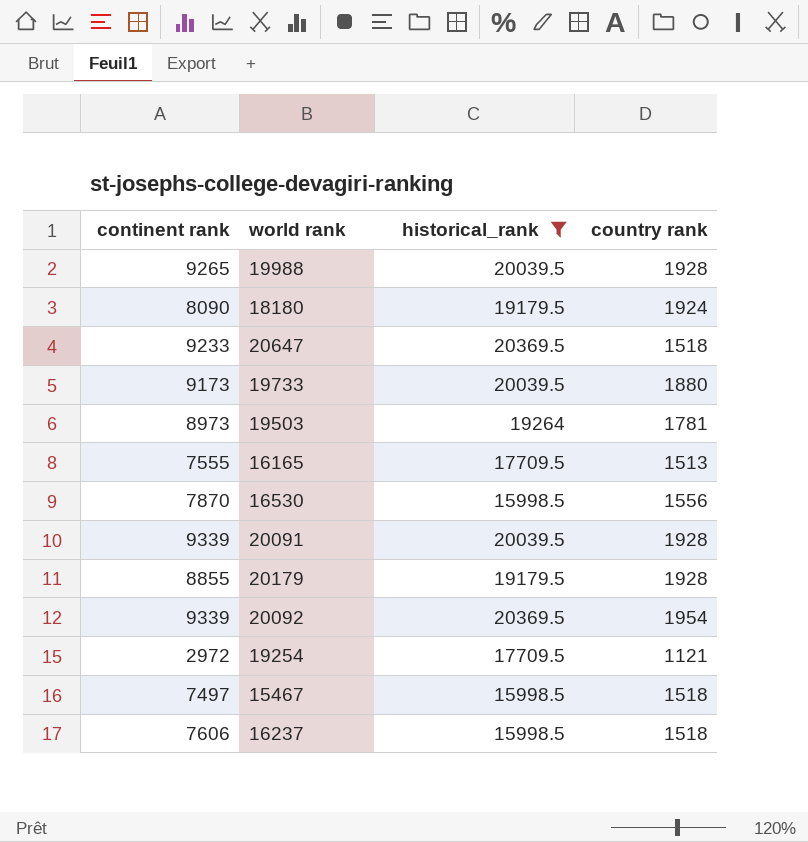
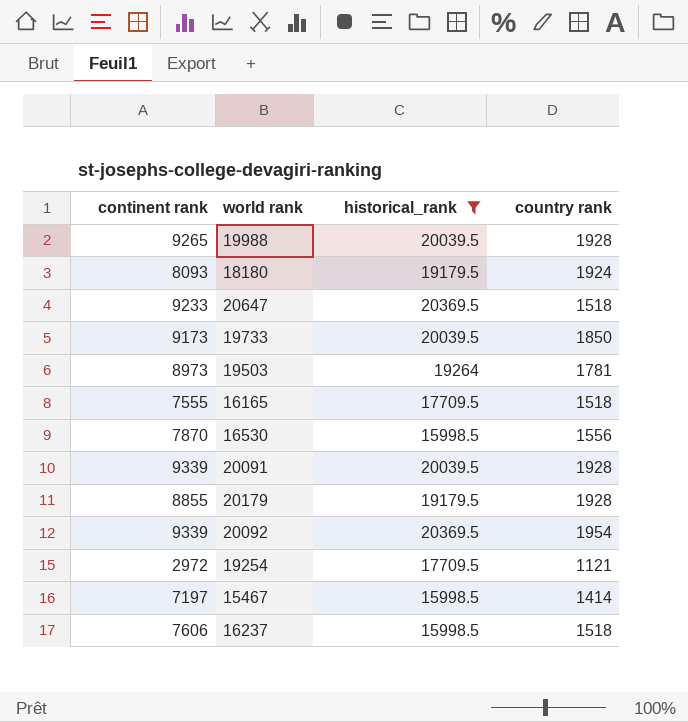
18180 | continent rank: 8090 -> 8093
19733 | country rank: 1880 -> 1850
16165 | country rank: 1513 -> 1518
15467 | continent rank: 7497 -> 7197
15467 | country rank: 1518 -> 1414

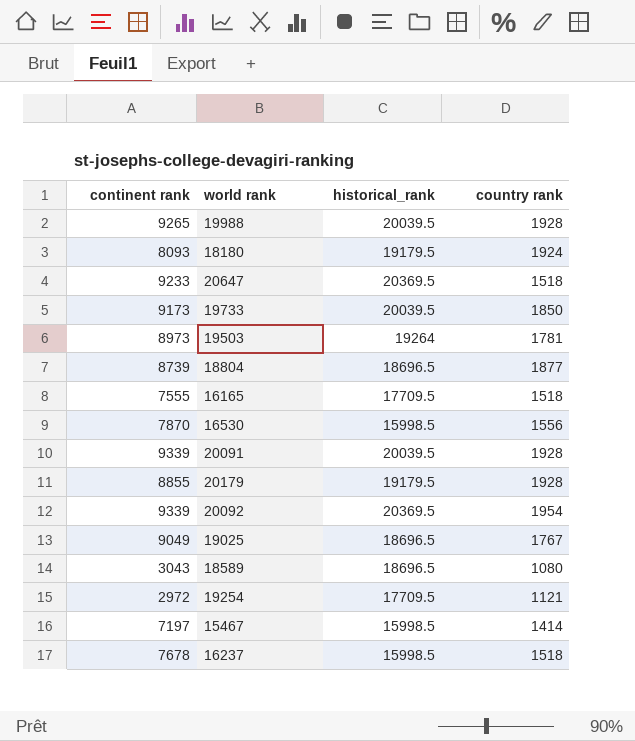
filter: historical_rank != 18696.5 -> none
16237 | continent rank: 7606 -> 7678

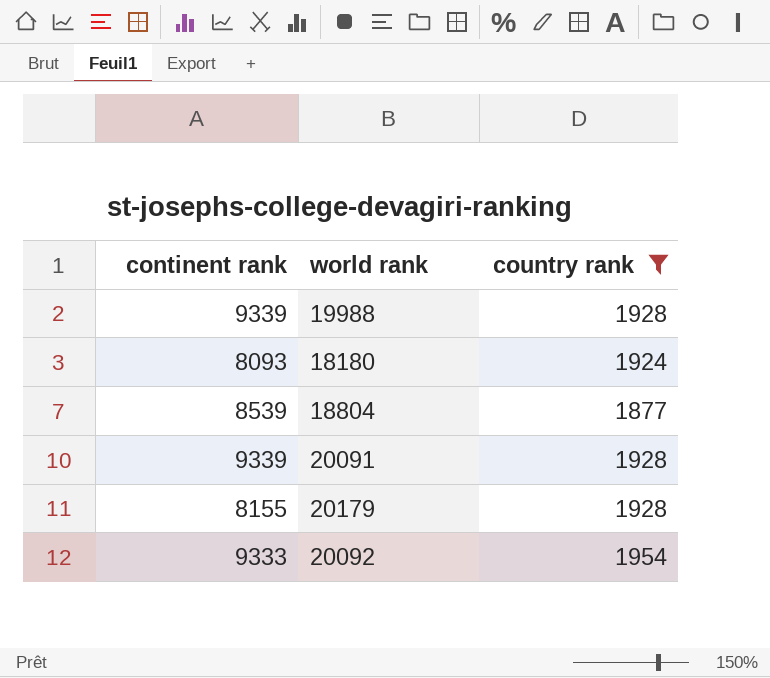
filter: none -> country rank >= 1877
column historical_rank | position: 3 -> none
19988 | continent rank: 9265 -> 9339
18804 | continent rank: 8739 -> 8539
20179 | continent rank: 8855 -> 8155
20092 | continent rank: 9339 -> 9333

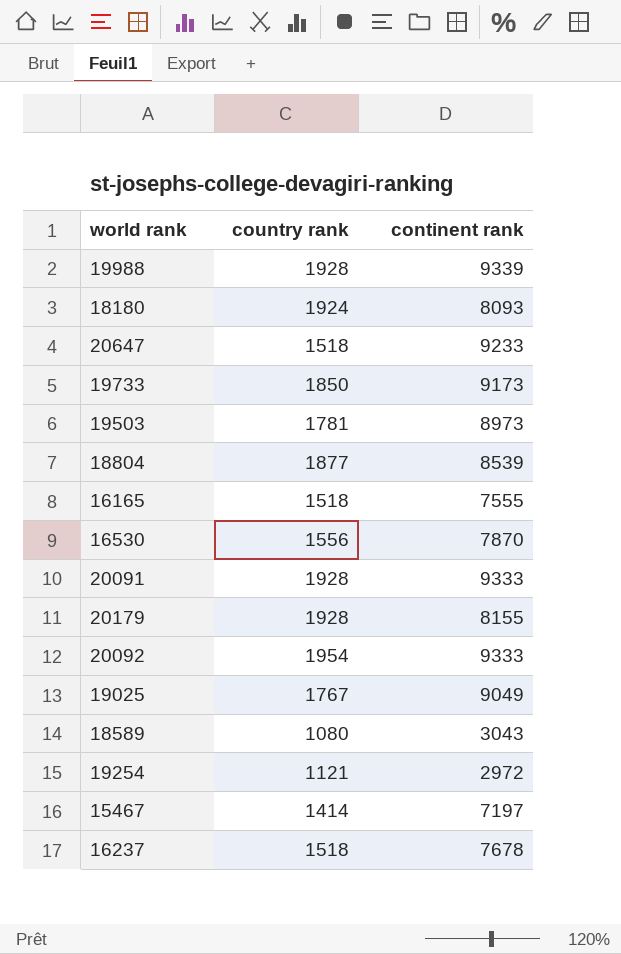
filter: country rank >= 1877 -> none
column continent rank | position: 1 -> 3
20091 | continent rank: 9339 -> 9333

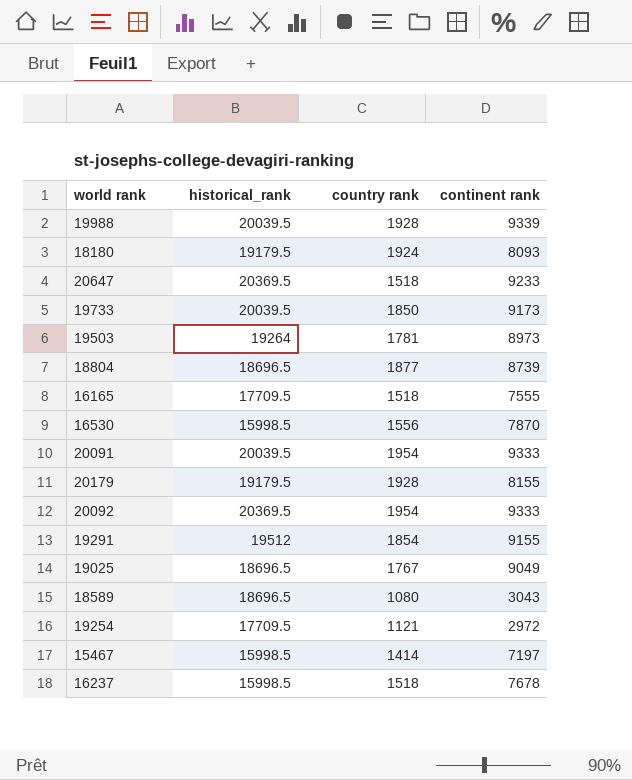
column historical_rank | position: none -> 2
18804 | continent rank: 8539 -> 8739
20091 | country rank: 1928 -> 1954
row 19291: none -> 19512 | 1854 | 9155

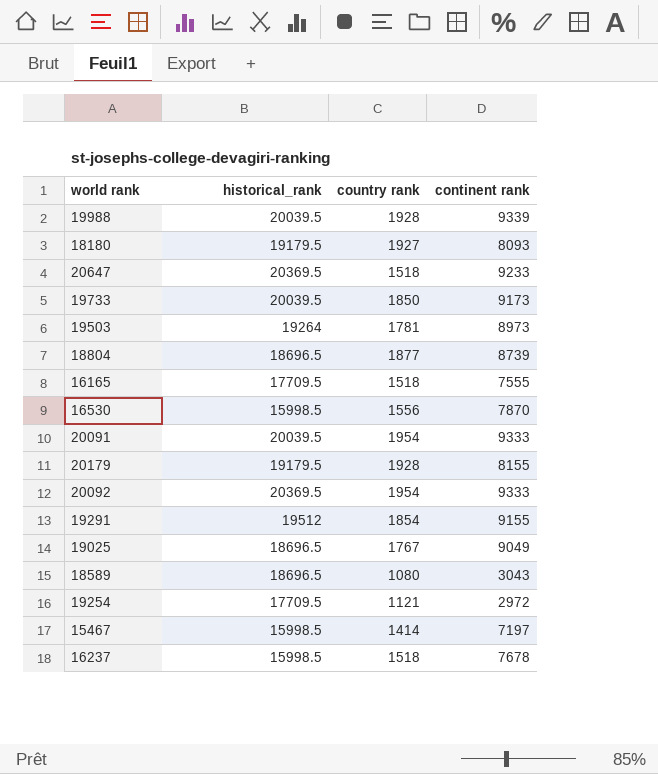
18180 | country rank: 1924 -> 1927

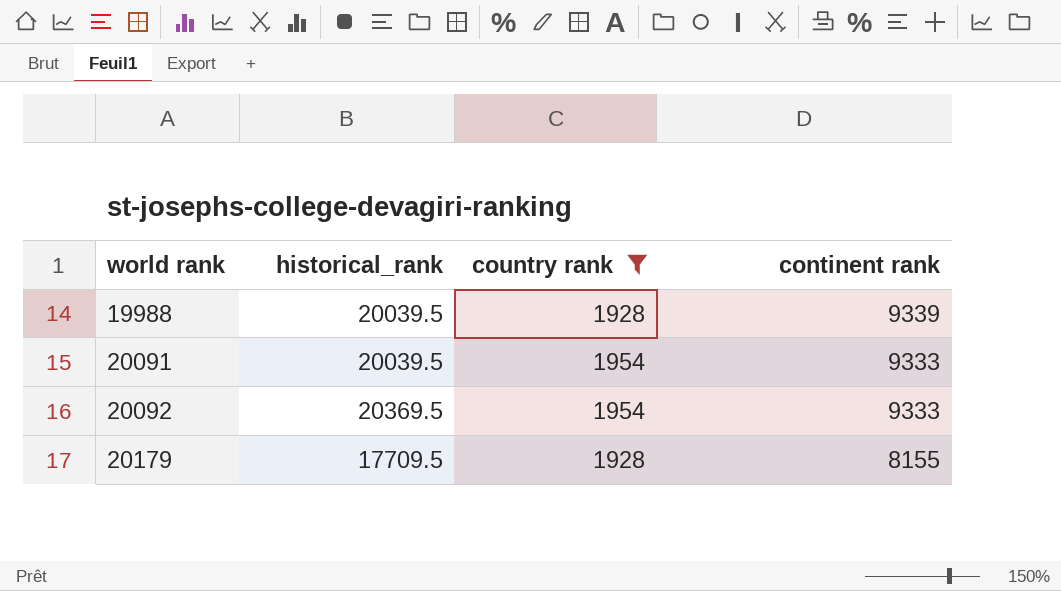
filter: none -> country rank >= 1928
row order: none -> world rank ascending
20179 | historical_rank: 19179.5 -> 17709.5

